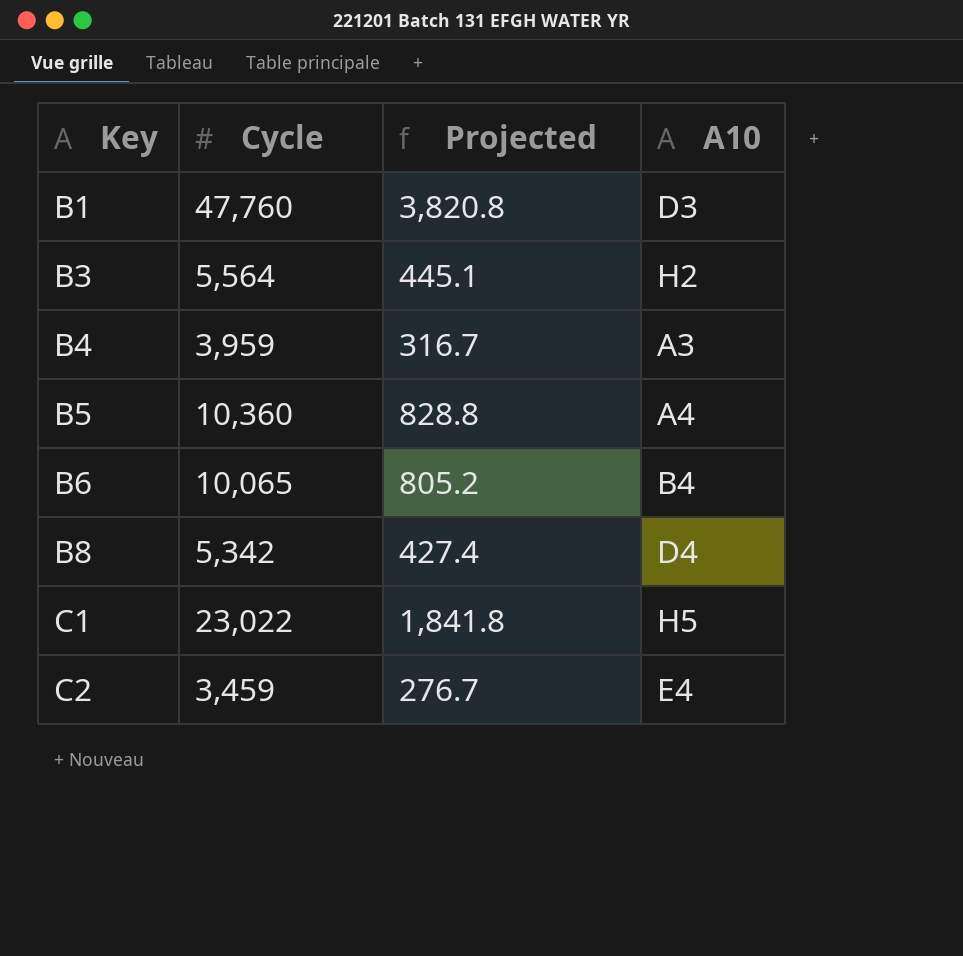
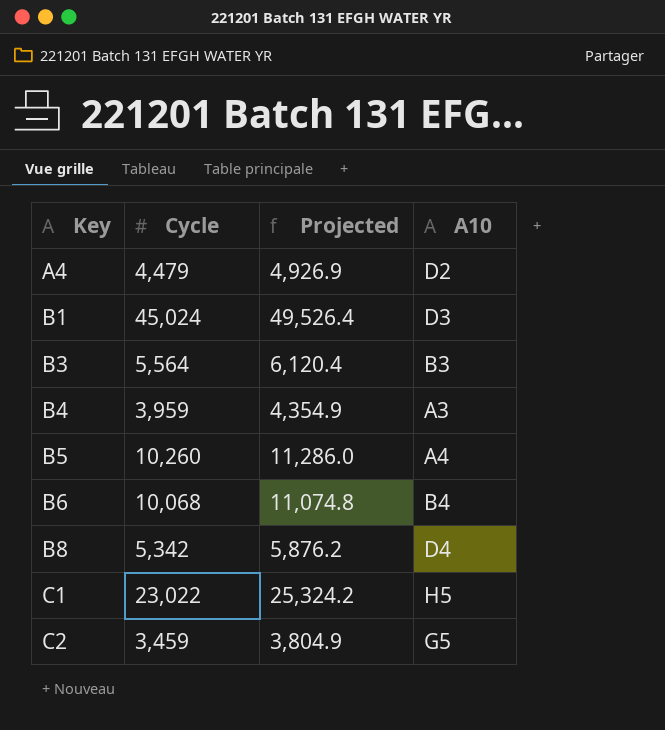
column Projected | formula: [Cycle] * 0.08 -> [Cycle] * 1.1
row A4: none -> 4,479 | 4,926.9 | D2
B1 | Cycle: 47,760 -> 45,024
B3 | A10: H2 -> B3
B5 | Cycle: 10,360 -> 10,260
B6 | Cycle: 10,065 -> 10,068
C2 | A10: E4 -> G5

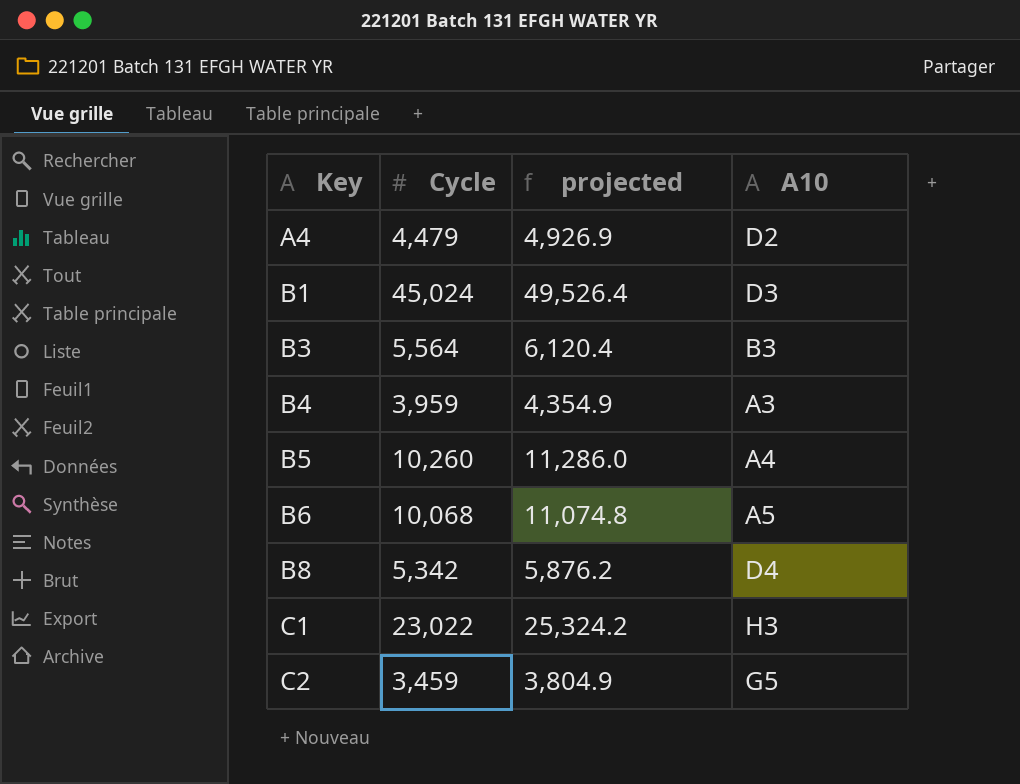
column name: Projected -> projected
B6 | A10: B4 -> A5
C1 | A10: H5 -> H3

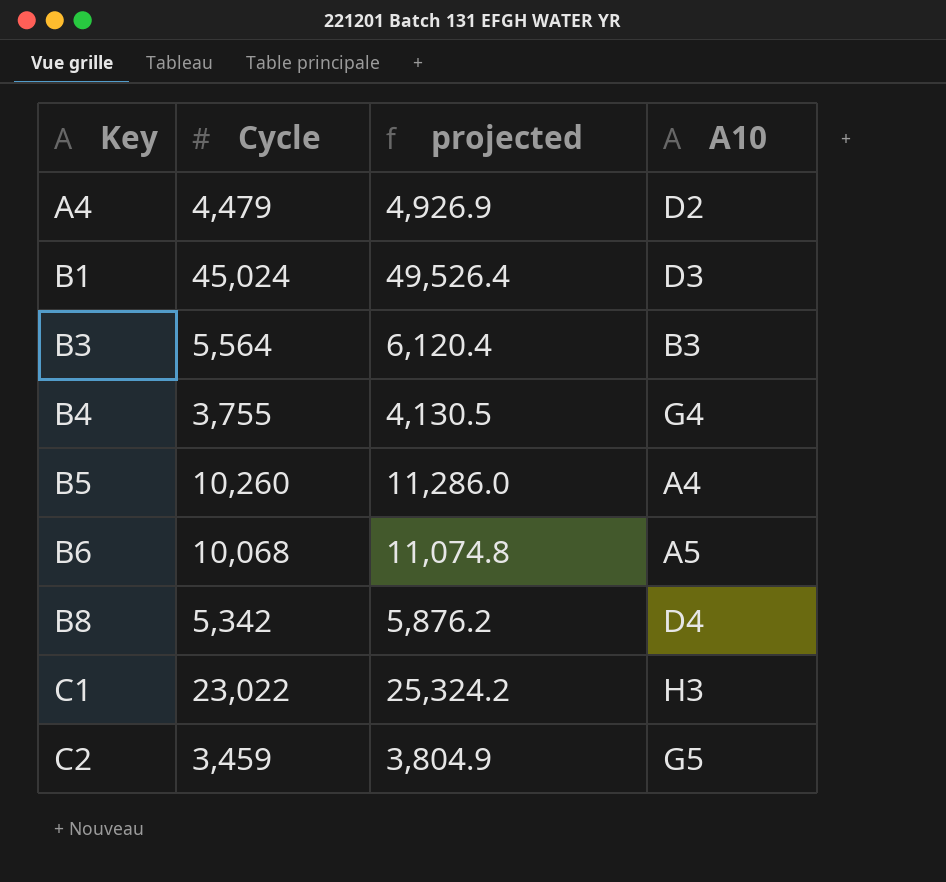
B4 | Cycle: 3,959 -> 3,755
B4 | projected: 4,354.9 -> 4,130.5
B4 | A10: A3 -> G4

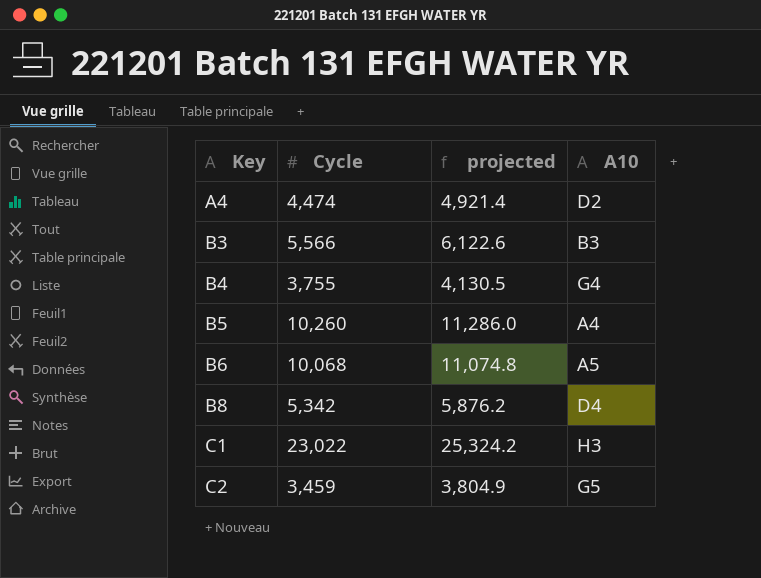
row B1: 45,024 | 49,526.4 | D3 -> none
A4 | Cycle: 4,479 -> 4,474
A4 | projected: 4,926.9 -> 4,921.4
B3 | Cycle: 5,564 -> 5,566
B3 | projected: 6,120.4 -> 6,122.6

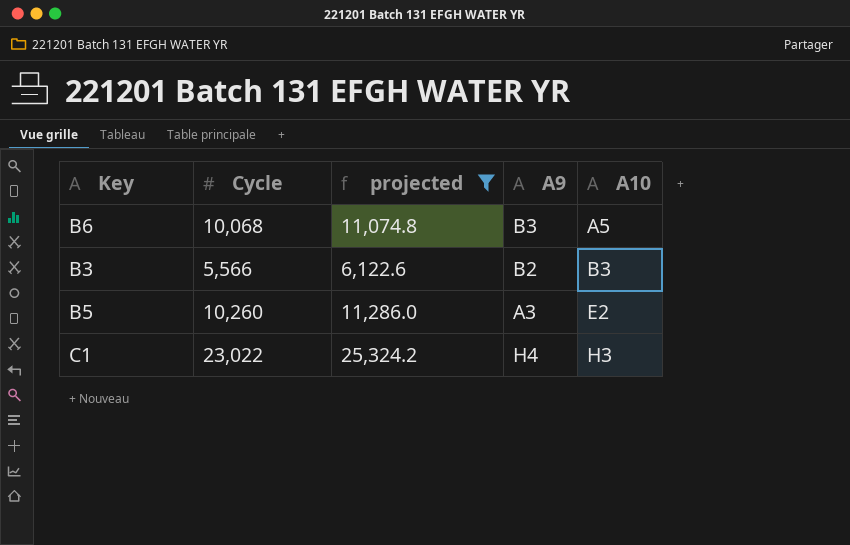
filter: none -> projected >= 6,122.6
row order: Key ascending -> A10 ascending
column A9 | position: none -> 4
B5 | A10: A4 -> E2

